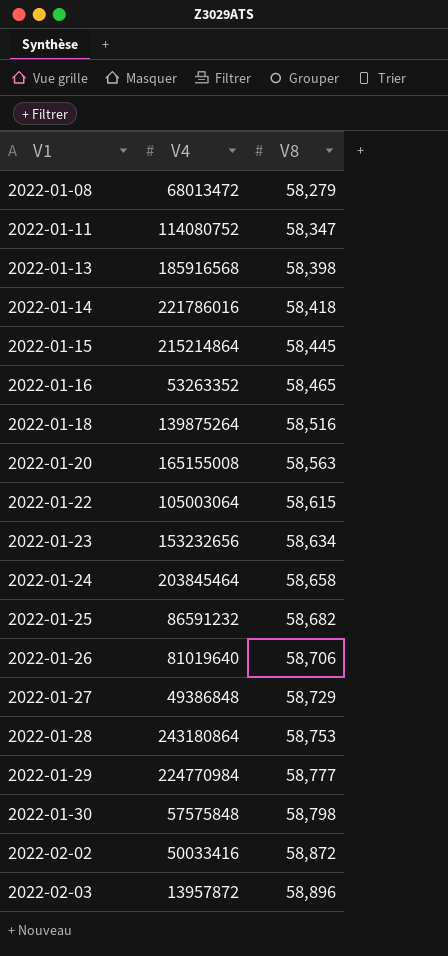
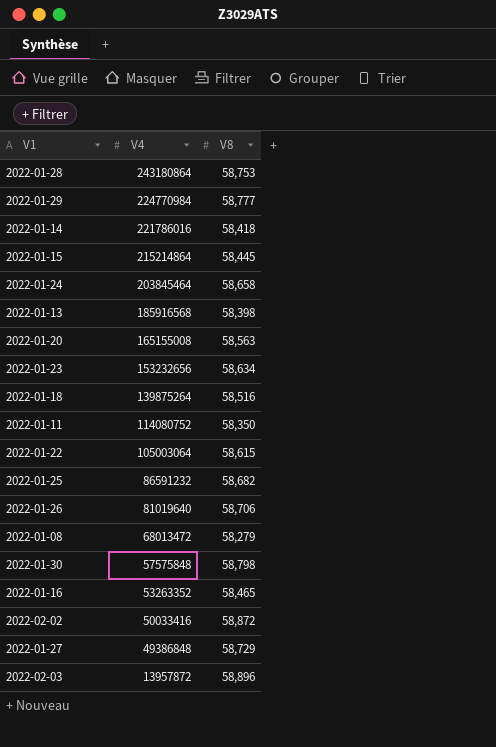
row order: V1 ascending -> V4 descending
2022-01-11 | V8: 58,347 -> 58,350

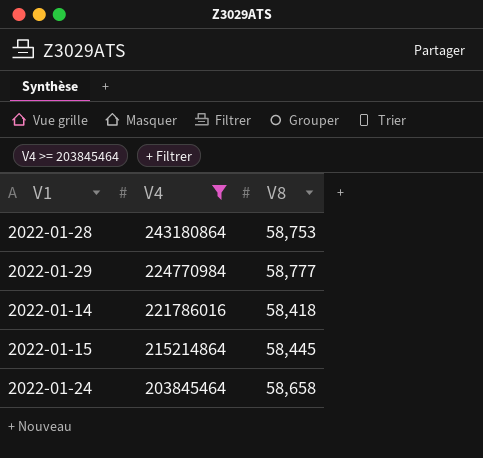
filter: none -> V4 >= 203845464

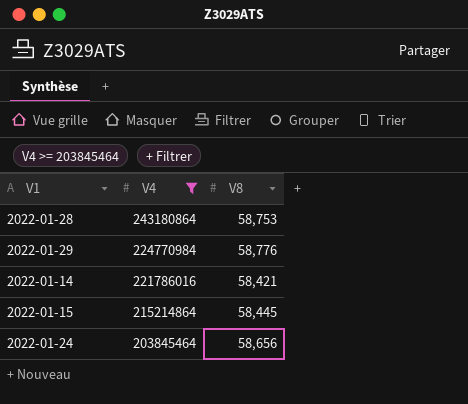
2022-01-29 | V8: 58,777 -> 58,776
2022-01-14 | V8: 58,418 -> 58,421
2022-01-24 | V8: 58,658 -> 58,656

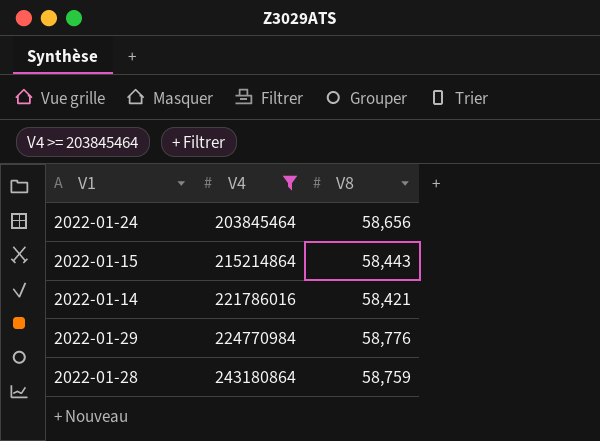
row order: V4 descending -> V4 ascending
2022-01-15 | V8: 58,445 -> 58,443
2022-01-28 | V8: 58,753 -> 58,759

